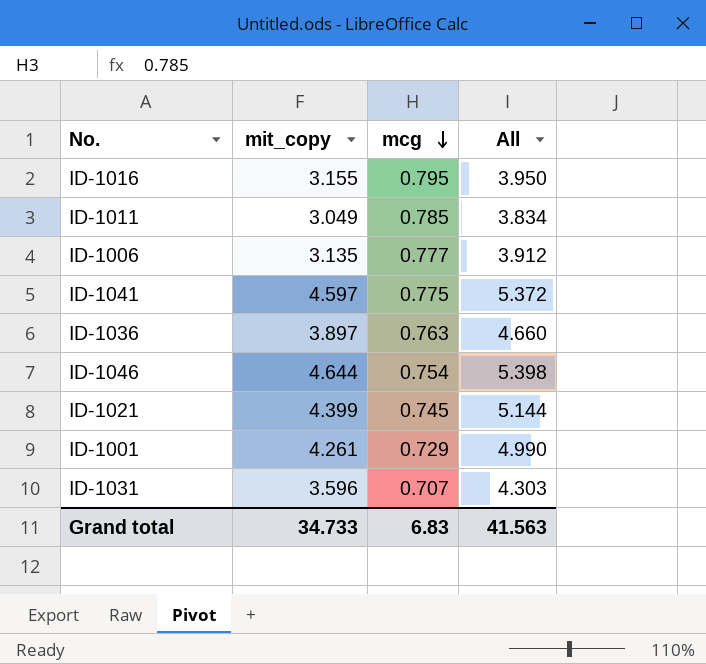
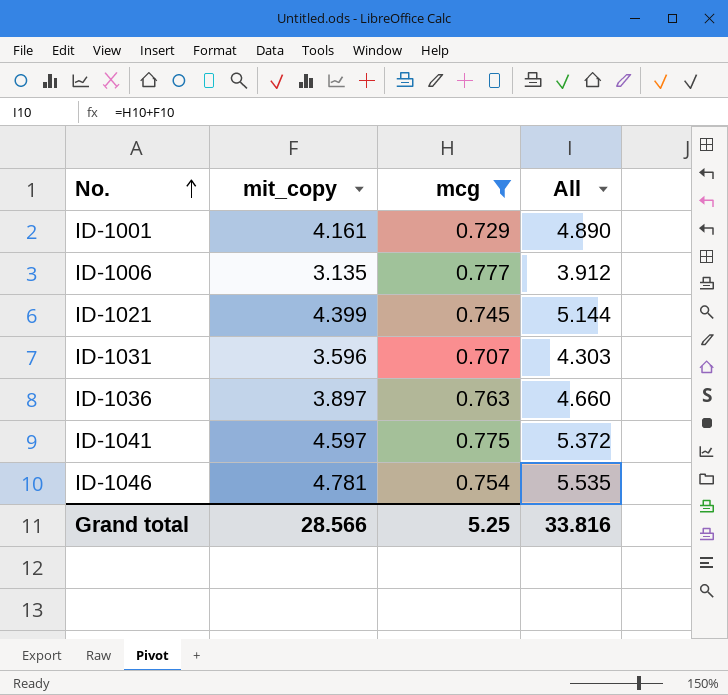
filter: none -> mcg <= 0.777
row order: mcg descending -> No. ascending
ID-1001 | mit_copy: 4.261 -> 4.161
ID-1001 | All: 4.990 -> 4.890
ID-1046 | mit_copy: 4.644 -> 4.781
ID-1046 | All: 5.398 -> 5.535
Grand total | mit_copy: 34.733 -> 28.566
Grand total | mcg: 6.83 -> 5.25
Grand total | All: 41.563 -> 33.816

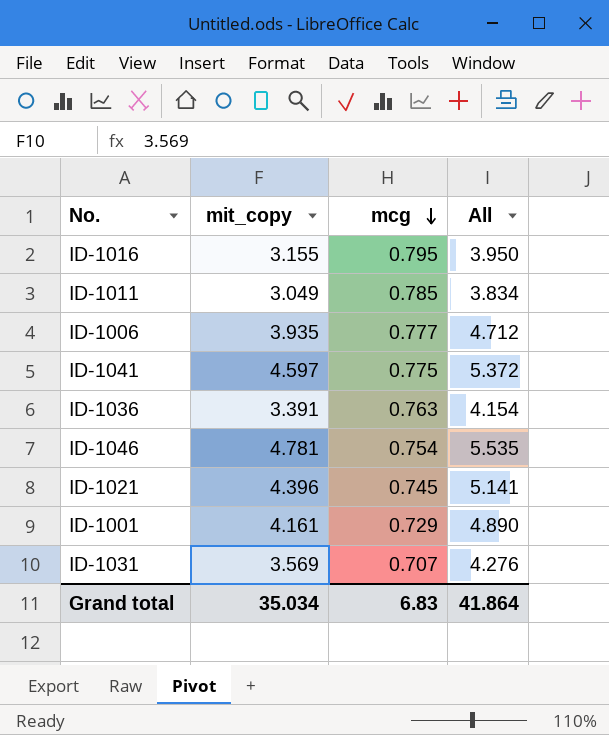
filter: mcg <= 0.777 -> none
row order: No. ascending -> mcg descending
ID-1006 | mit_copy: 3.135 -> 3.935
ID-1006 | All: 3.912 -> 4.712
ID-1036 | mit_copy: 3.897 -> 3.391
ID-1036 | All: 4.660 -> 4.154
ID-1021 | mit_copy: 4.399 -> 4.396
ID-1021 | All: 5.144 -> 5.141
ID-1031 | mit_copy: 3.596 -> 3.569
ID-1031 | All: 4.303 -> 4.276
Grand total | mit_copy: 28.566 -> 35.034
Grand total | mcg: 5.25 -> 6.83
Grand total | All: 33.816 -> 41.864

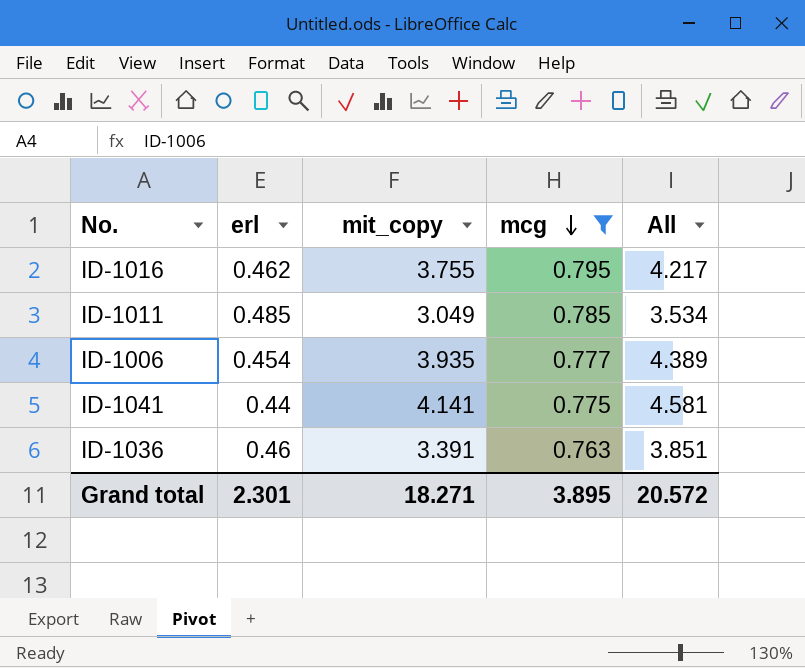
filter: none -> mcg >= 0.763
column erl | position: none -> 2
column All | formula: [mit_copy] + [mcg] -> [erl] + [mit_copy]
ID-1016 | mit_copy: 3.155 -> 3.755
ID-1041 | mit_copy: 4.597 -> 4.141
Grand total | mit_copy: 35.034 -> 18.271
Grand total | mcg: 6.83 -> 3.895
Grand total | All: 41.864 -> 20.572

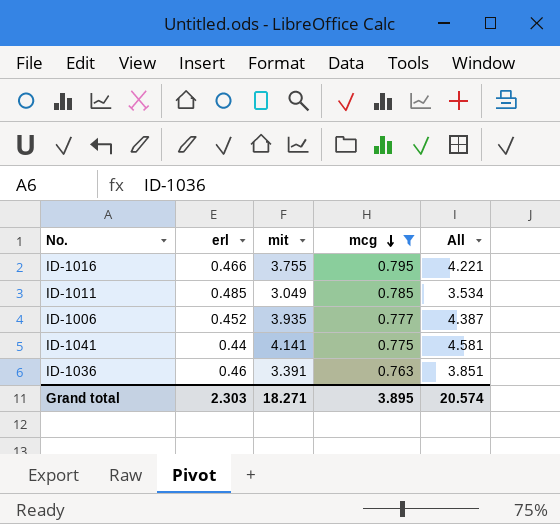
column name: mit_copy -> mit
ID-1016 | erl: 0.462 -> 0.466
ID-1016 | All: 4.217 -> 4.221
ID-1006 | erl: 0.454 -> 0.452
ID-1006 | All: 4.389 -> 4.387
Grand total | erl: 2.301 -> 2.303
Grand total | All: 20.572 -> 20.574

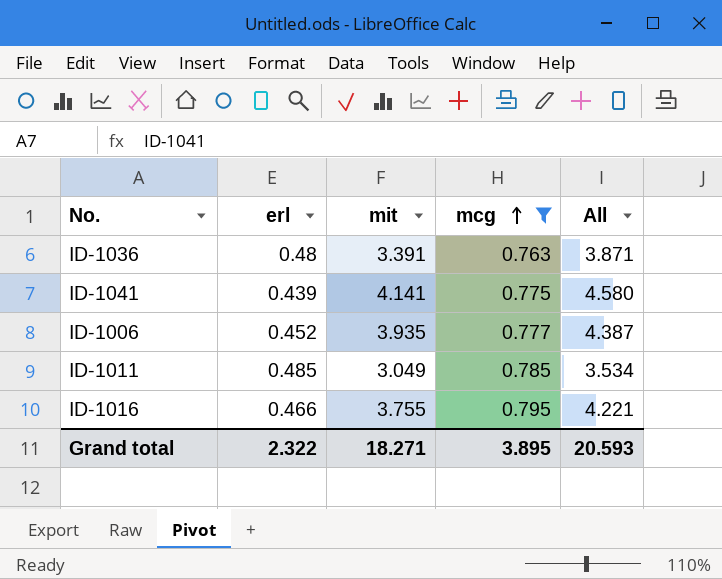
row order: mcg descending -> mcg ascending
ID-1036 | erl: 0.46 -> 0.48
ID-1036 | All: 3.851 -> 3.871
ID-1041 | erl: 0.44 -> 0.439
ID-1041 | All: 4.581 -> 4.580
Grand total | erl: 2.303 -> 2.322
Grand total | All: 20.574 -> 20.593

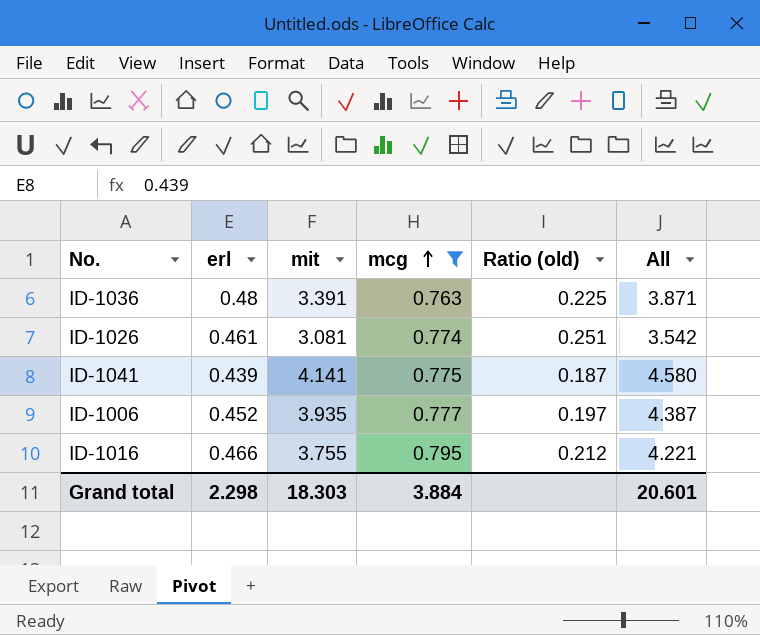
column Ratio (old) | formula: none -> [mcg] / [mit]
row ID-1011: 0.485 | 3.049 | 0.785 | 3.534 -> none
row ID-1026: none -> 0.461 | 3.081 | 0.774 | 0.251 | 3.542
Grand total | erl: 2.322 -> 2.298
Grand total | mit: 18.271 -> 18.303
Grand total | mcg: 3.895 -> 3.884
Grand total | All: 20.593 -> 20.601

